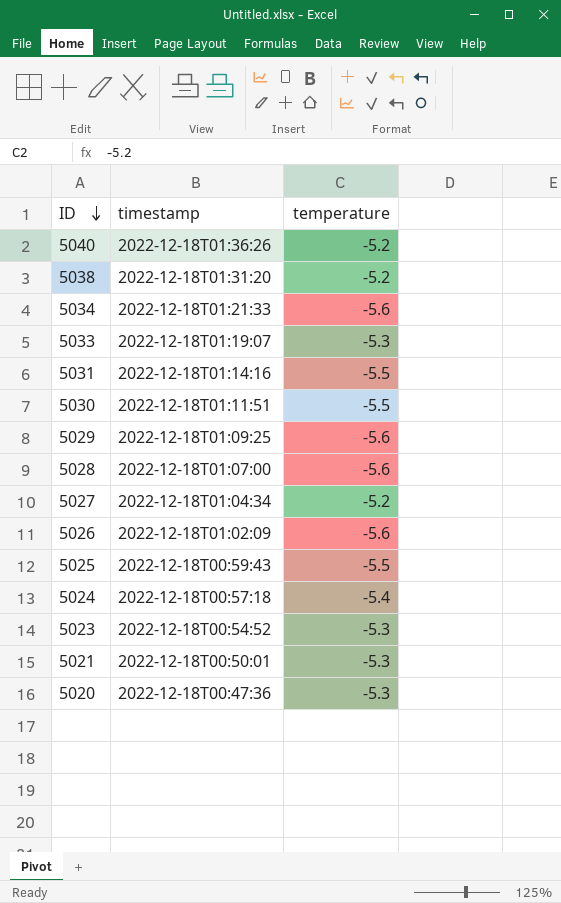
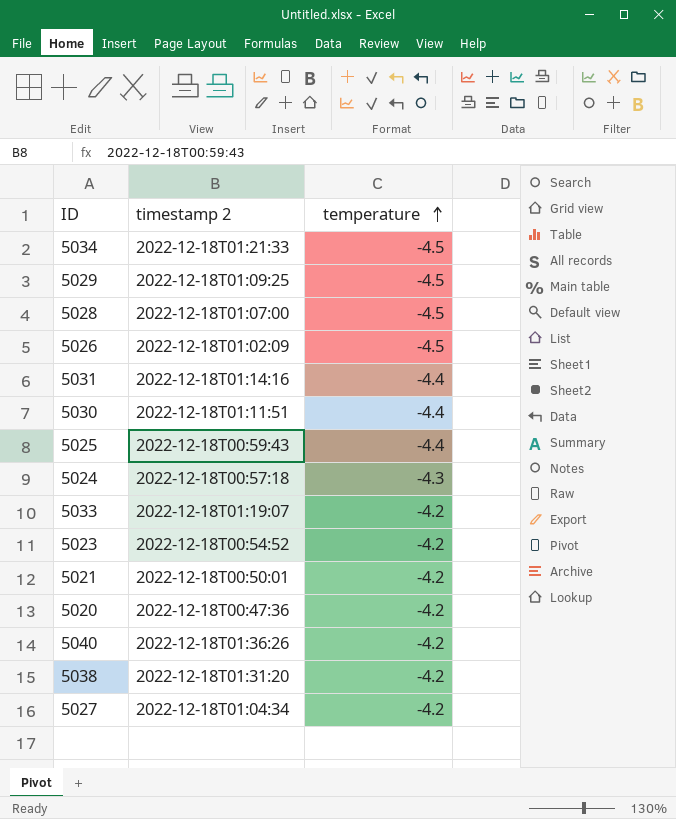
row order: ID descending -> temperature ascending
column name: timestamp -> timestamp 2
5034 | temperature: -5.6 -> -4.5
5029 | temperature: -5.6 -> -4.5
5028 | temperature: -5.6 -> -4.5
5026 | temperature: -5.6 -> -4.5
5031 | temperature: -5.5 -> -4.4
5030 | temperature: -5.5 -> -4.4
5025 | temperature: -5.5 -> -4.4
5024 | temperature: -5.4 -> -4.3
5033 | temperature: -5.3 -> -4.2
5023 | temperature: -5.3 -> -4.2
5021 | temperature: -5.3 -> -4.2
5020 | temperature: -5.3 -> -4.2
5040 | temperature: -5.2 -> -4.2
5038 | temperature: -5.2 -> -4.2
5027 | temperature: -5.2 -> -4.2

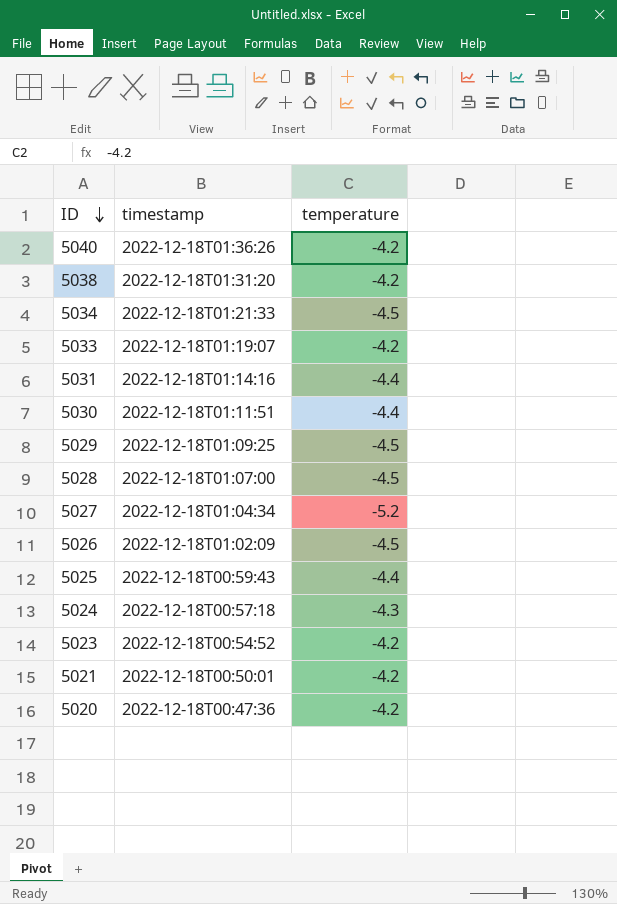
row order: temperature ascending -> ID descending
column name: timestamp 2 -> timestamp
5027 | temperature: -4.2 -> -5.2

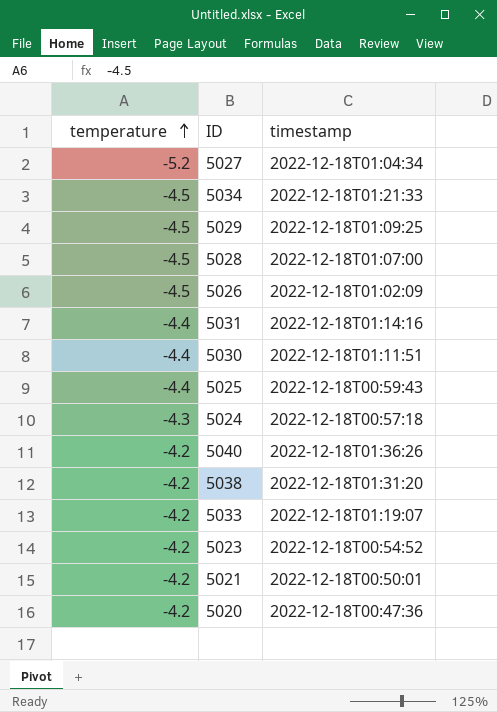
row order: ID descending -> temperature ascending
column temperature | position: 3 -> 1

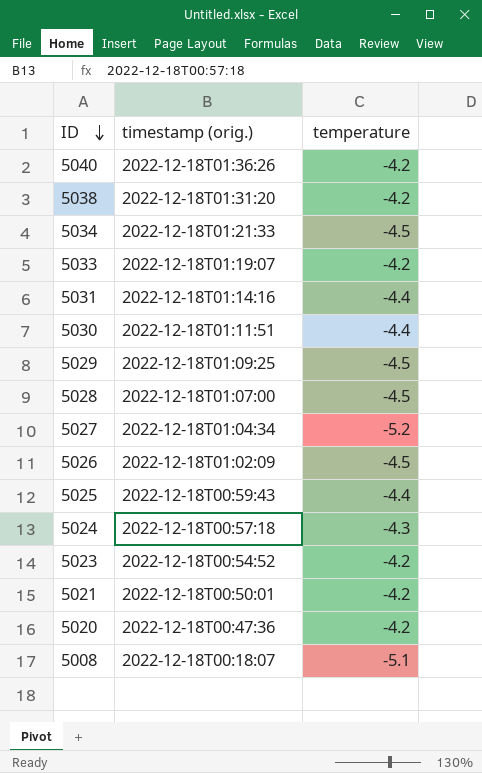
row order: temperature ascending -> ID descending
column name: timestamp -> timestamp (orig.)
column temperature | position: 1 -> 3
row 5008: none -> 2022-12-18T00:18:07 | -5.1

